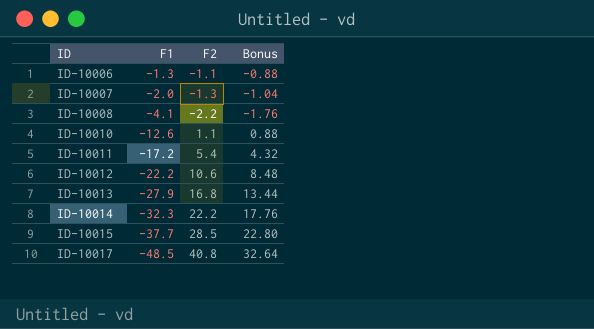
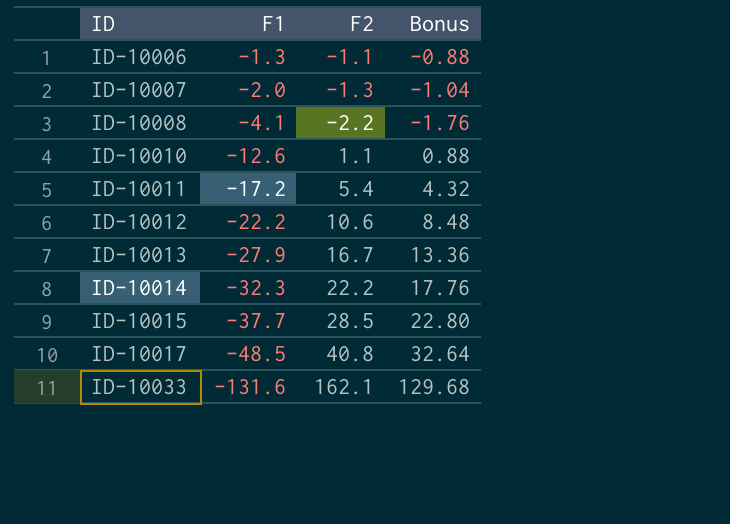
ID-10013 | F2: 16.8 -> 16.7
ID-10013 | Bonus: 13.44 -> 13.36
row ID-10033: none -> -131.6 | 162.1 | 129.68

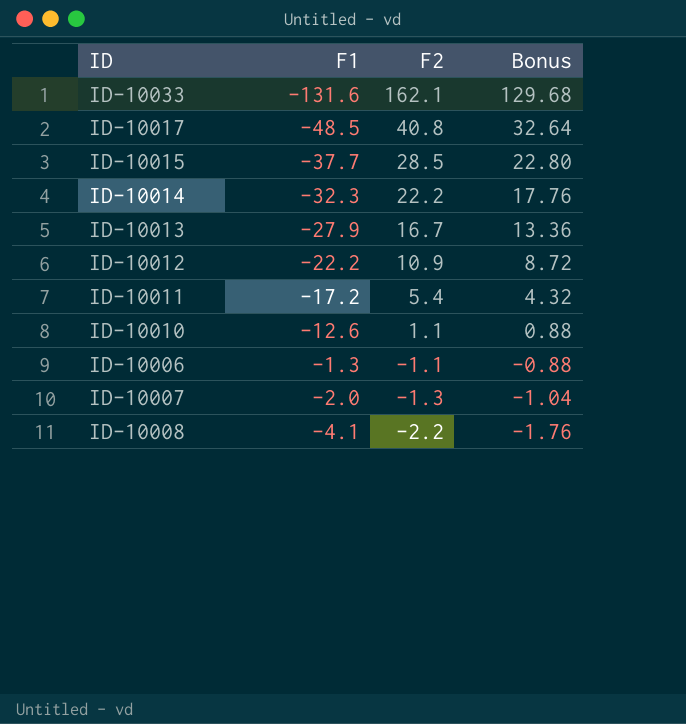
row order: ID ascending -> F2 descending
ID-10012 | F2: 10.6 -> 10.9
ID-10012 | Bonus: 8.48 -> 8.72

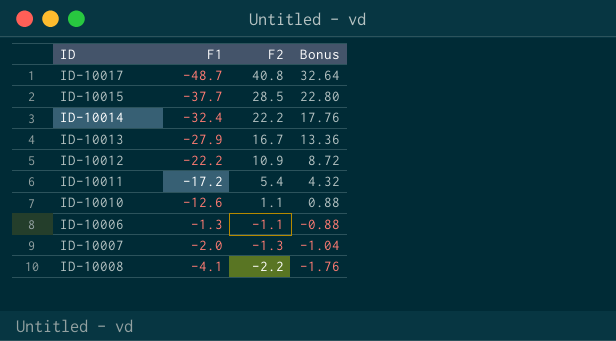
row ID-10033: -131.6 | 162.1 | 129.68 -> none
ID-10017 | F1: -48.5 -> -48.7
ID-10014 | F1: -32.3 -> -32.4

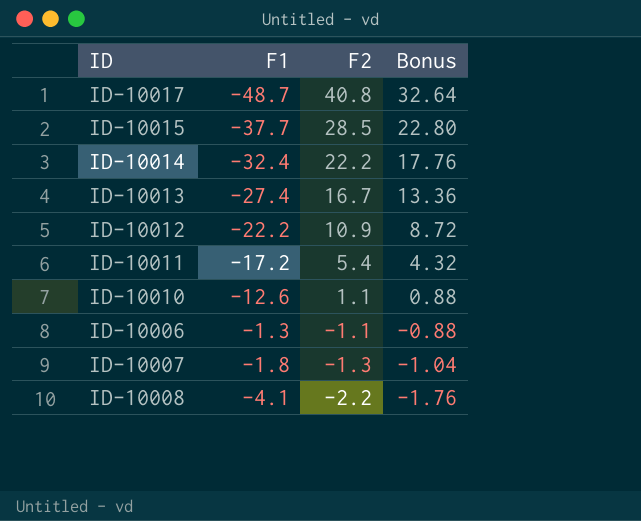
ID-10013 | F1: -27.9 -> -27.4
ID-10007 | F1: -2.0 -> -1.8

